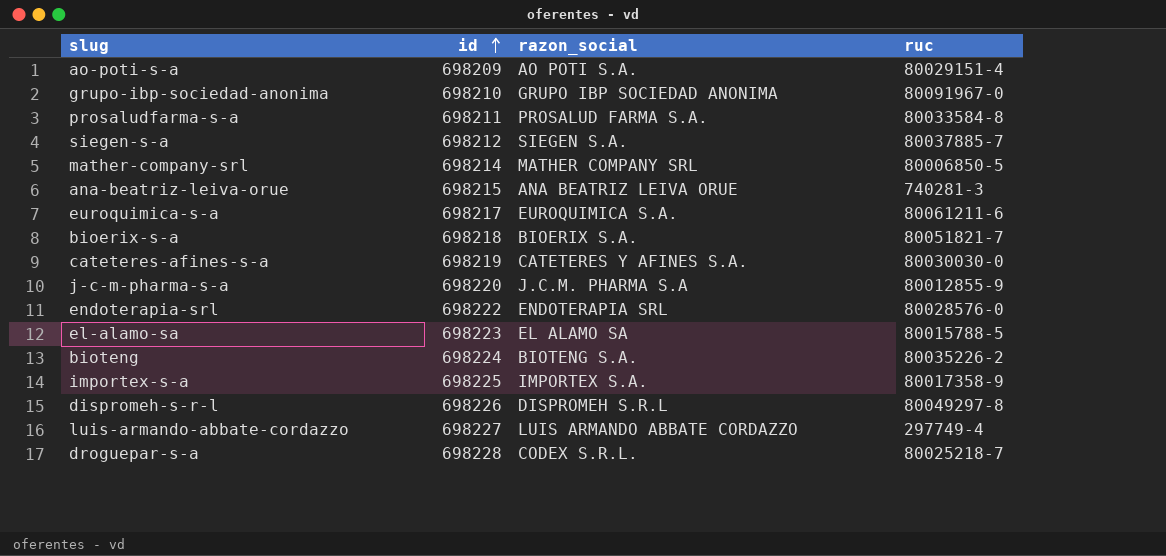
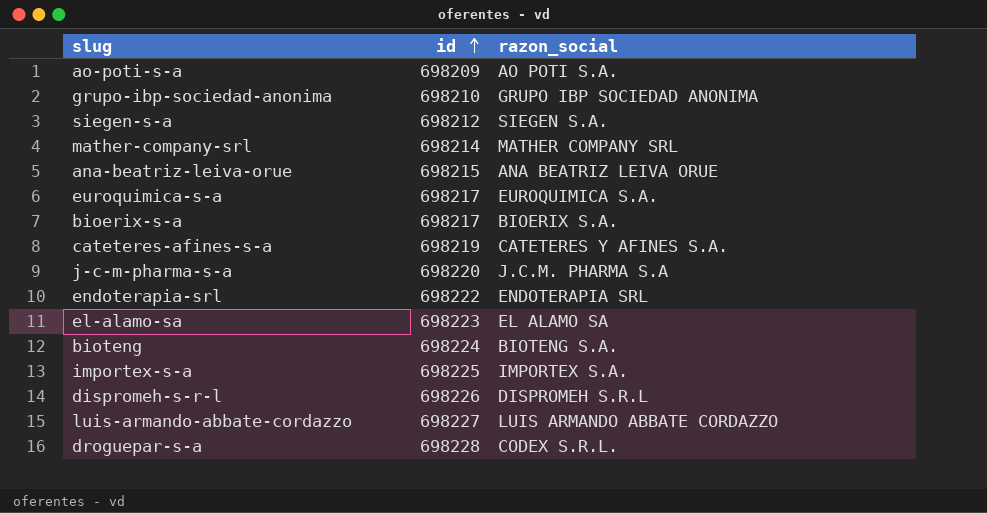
column ruc | position: 4 -> none
row prosaludfarma-s-a: 698211 | PROSALUD FARMA S.A. | 80033584-8 -> none
bioerix-s-a | id: 698218 -> 698217

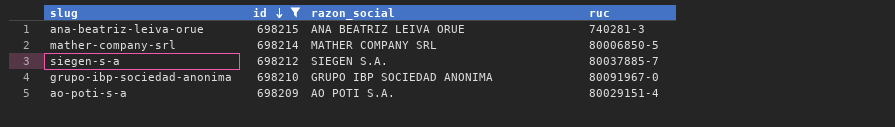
filter: none -> id <= 698215
row order: id ascending -> id descending
column ruc | position: none -> 4

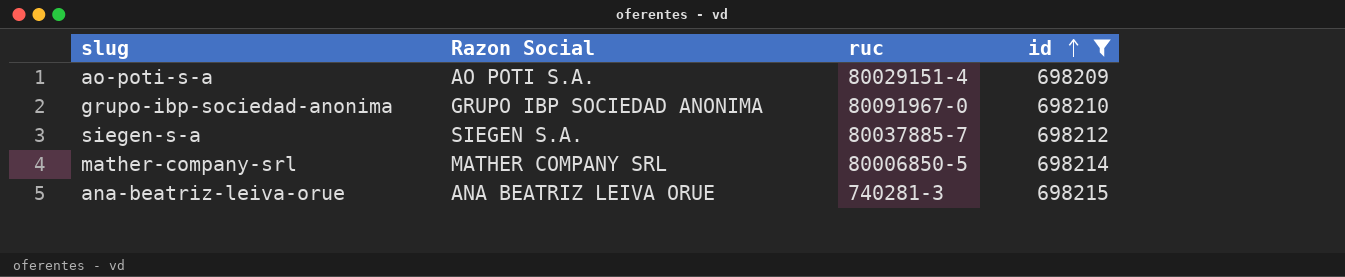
row order: id descending -> id ascending
column name: razon_social -> Razon Social
column id | position: 2 -> 4

